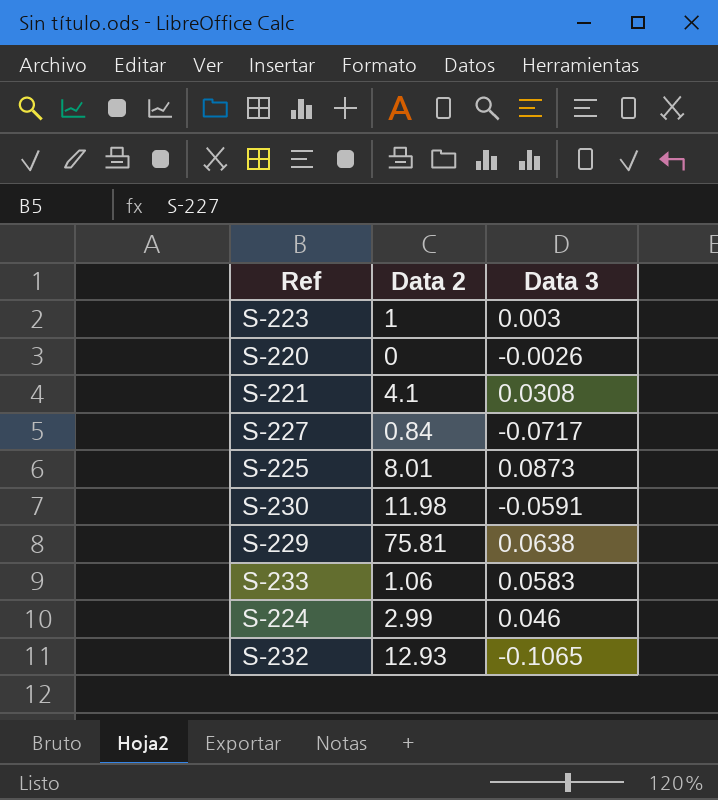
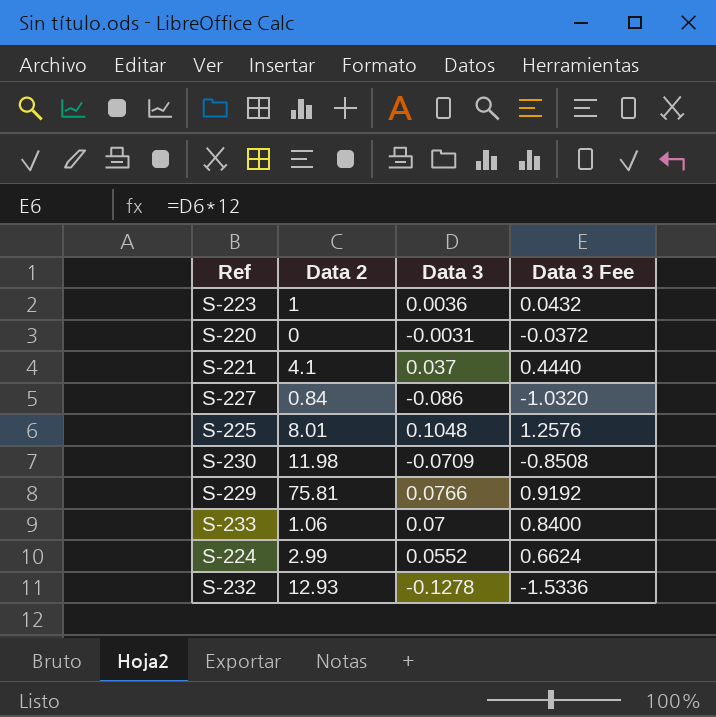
column Data 3 Fee | formula: none -> [Data 3] * 12
S-223 | Data 3: 0.003 -> 0.0036
S-220 | Data 3: -0.0026 -> -0.0031
S-221 | Data 3: 0.0308 -> 0.037
S-227 | Data 3: -0.0717 -> -0.086
S-225 | Data 3: 0.0873 -> 0.1048
S-230 | Data 3: -0.0591 -> -0.0709
S-229 | Data 3: 0.0638 -> 0.0766
S-233 | Data 3: 0.0583 -> 0.07
S-224 | Data 3: 0.046 -> 0.0552
S-232 | Data 3: -0.1065 -> -0.1278

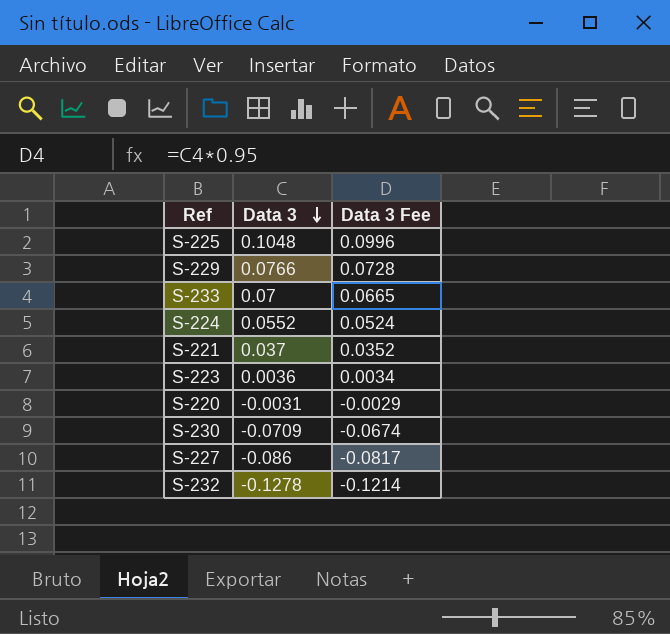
row order: none -> Data 3 descending
column Data 2 | position: 2 -> none
column Data 3 Fee | formula: [Data 3] * 12 -> [Data 3] * 0.95

